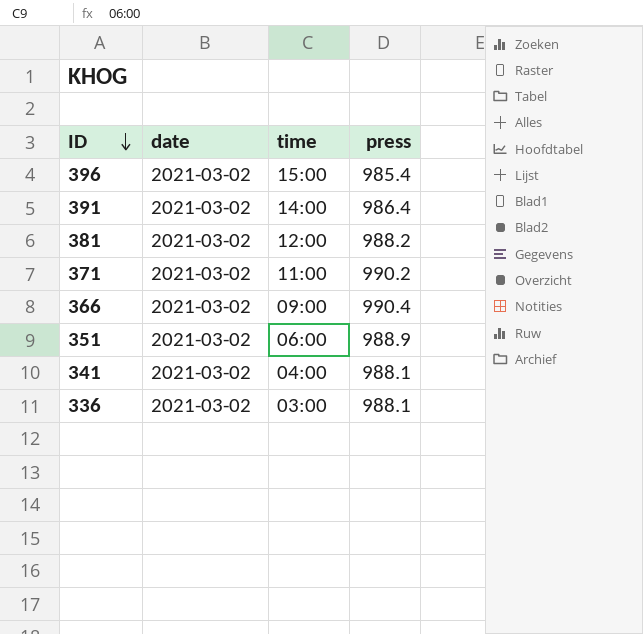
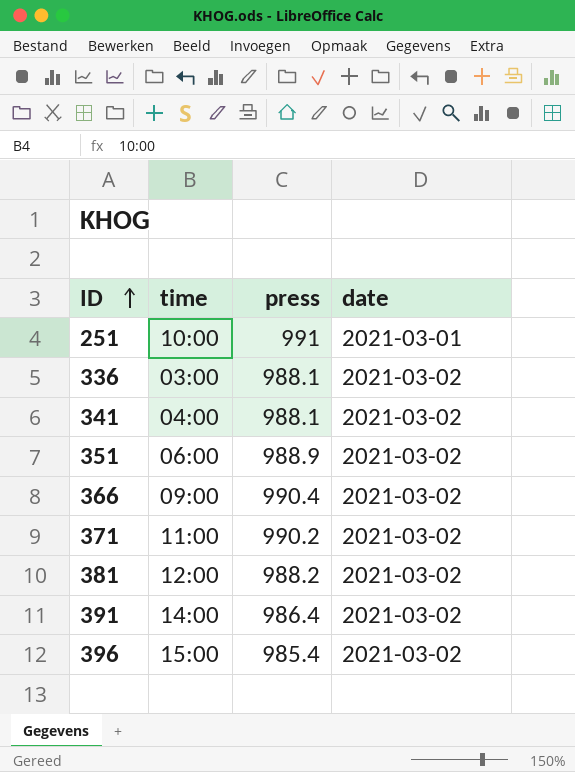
row order: ID descending -> ID ascending
column date | position: 2 -> 4
row 251: none -> 10:00 | 991 | 2021-03-01

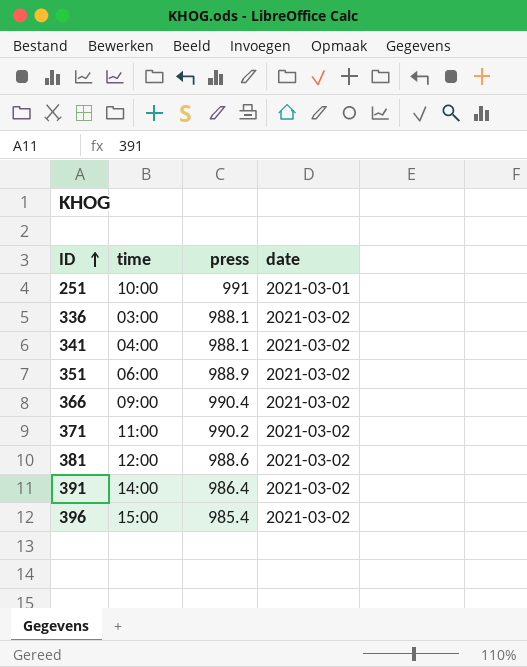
381 | press: 988.2 -> 988.6

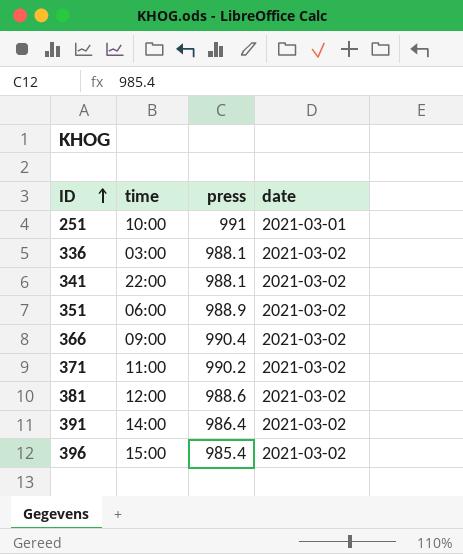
341 | time: 04:00 -> 22:00

